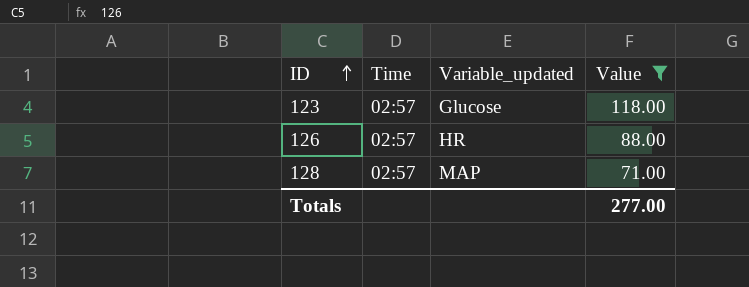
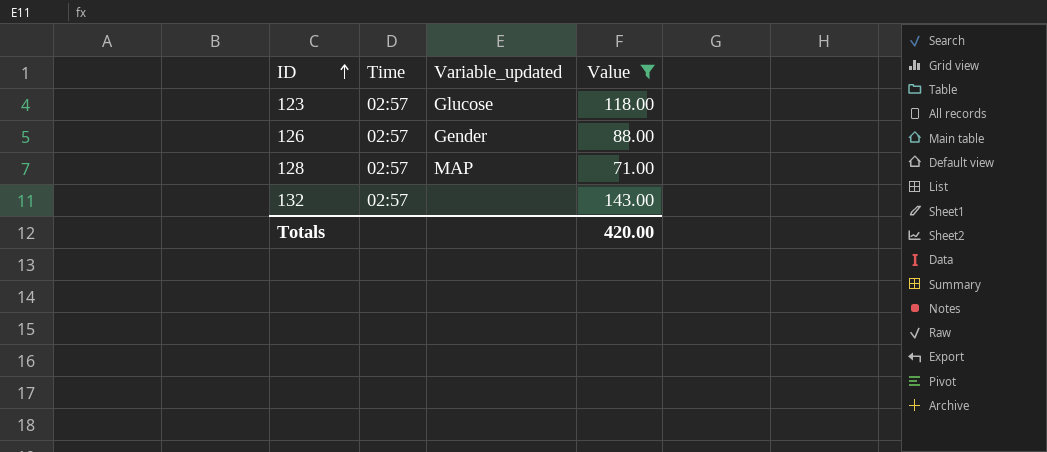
126 | Variable_updated: HR -> Gender
row 132: none -> 02:57 | none | 143.00
Totals | Value: 277.00 -> 420.00

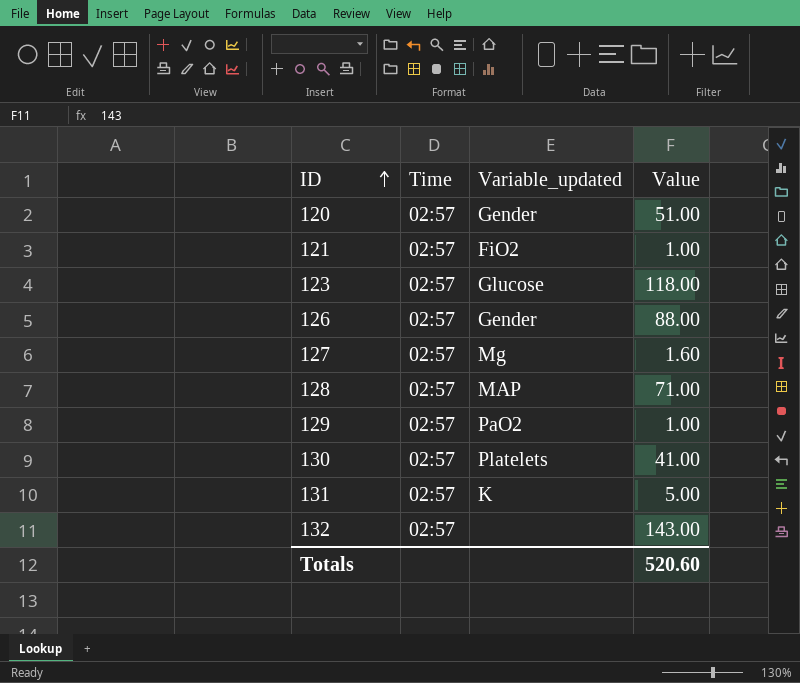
filter: Value >= 71.00 -> none
Totals | Value: 420.00 -> 520.60

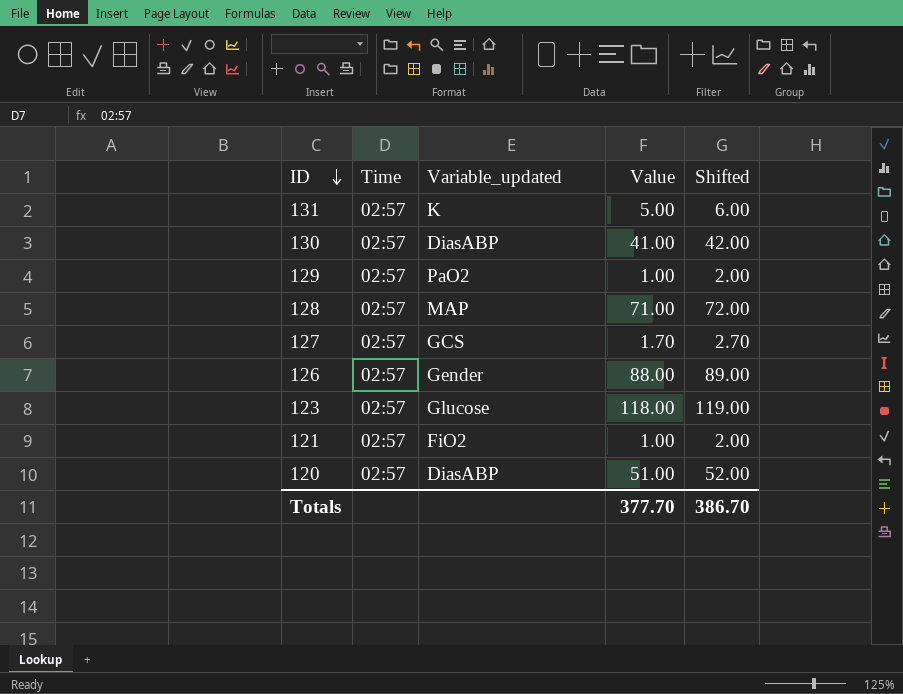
row order: ID ascending -> ID descending
column Shifted | formula: none -> [Value] + 1
row 132: 02:57 | none | 143.00 -> none
130 | Variable_updated: Platelets -> DiasABP
127 | Variable_updated: Mg -> GCS
127 | Value: 1.60 -> 1.70
120 | Variable_updated: Gender -> DiasABP
Totals | Value: 520.60 -> 377.70

